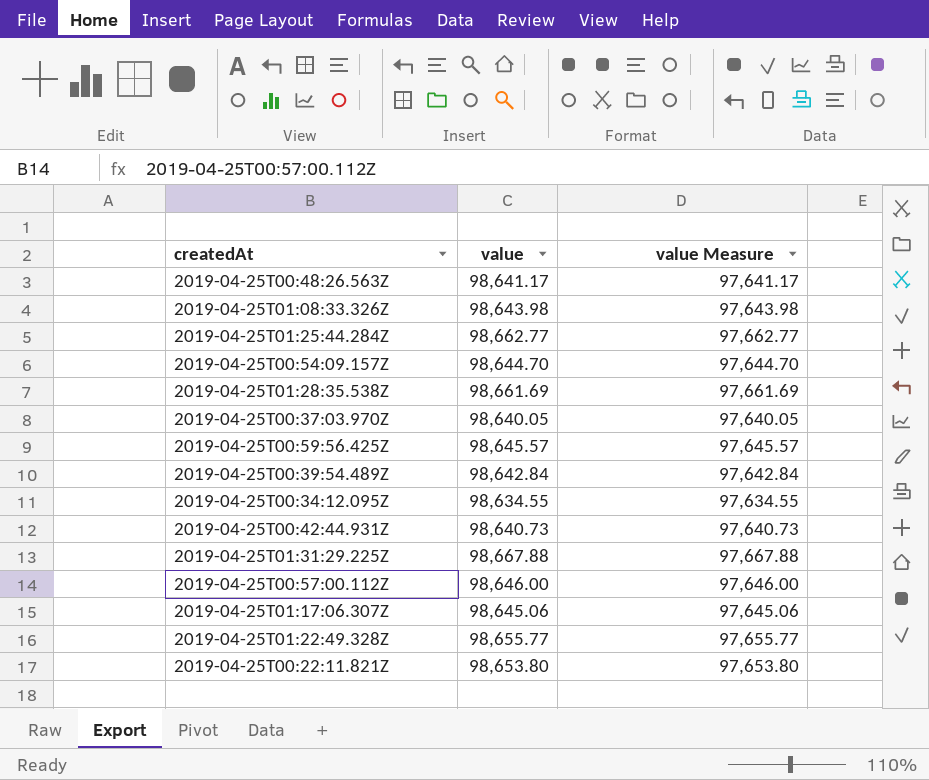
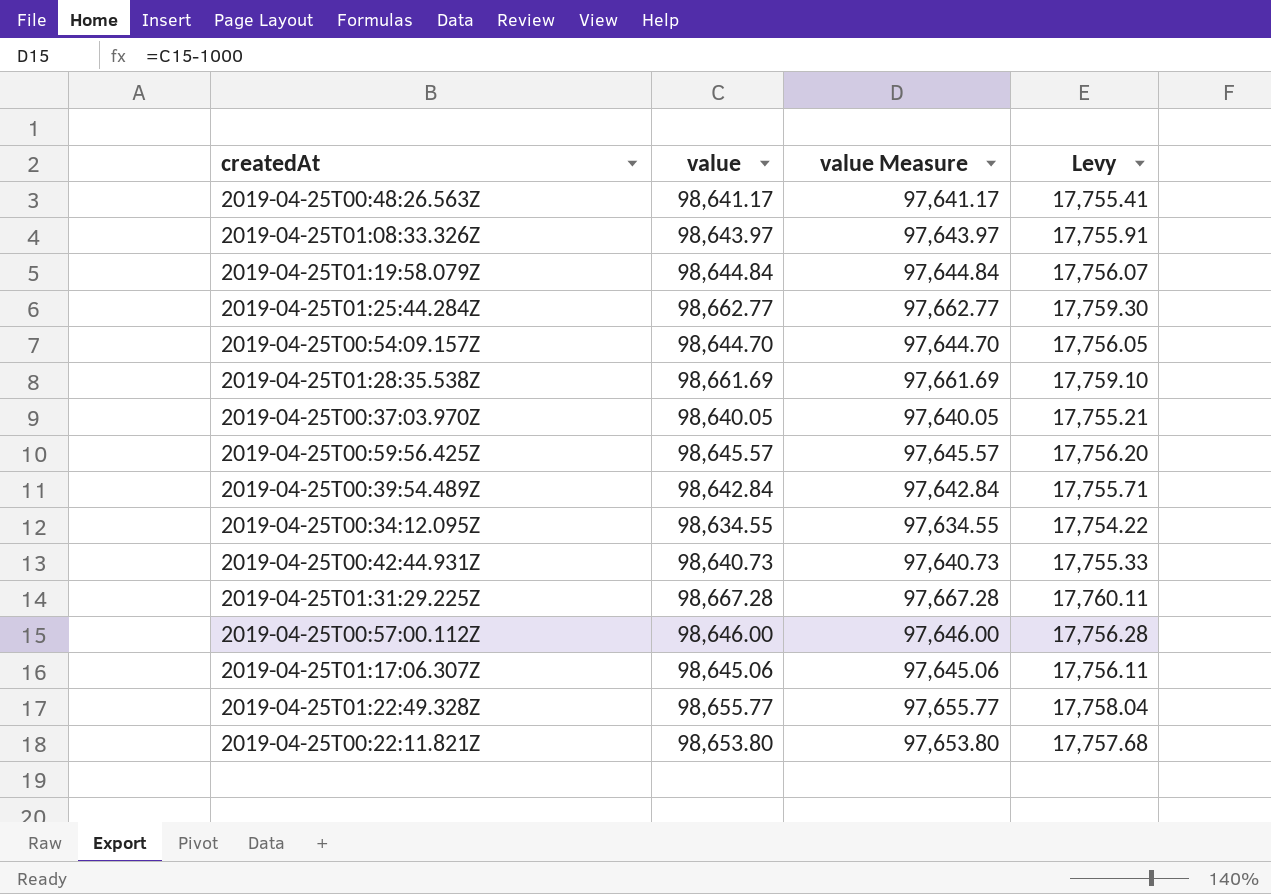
column Levy | formula: none -> [value] * 0.18
2019-04-25T01:08:33.326Z | value: 98,643.98 -> 98,643.97
2019-04-25T01:08:33.326Z | value Measure: 97,643.98 -> 97,643.97
row 2019-04-25T01:19:58.079Z: none -> 98,644.84 | 97,644.84 | 17,756.07
2019-04-25T01:31:29.225Z | value: 98,667.88 -> 98,667.28
2019-04-25T01:31:29.225Z | value Measure: 97,667.88 -> 97,667.28

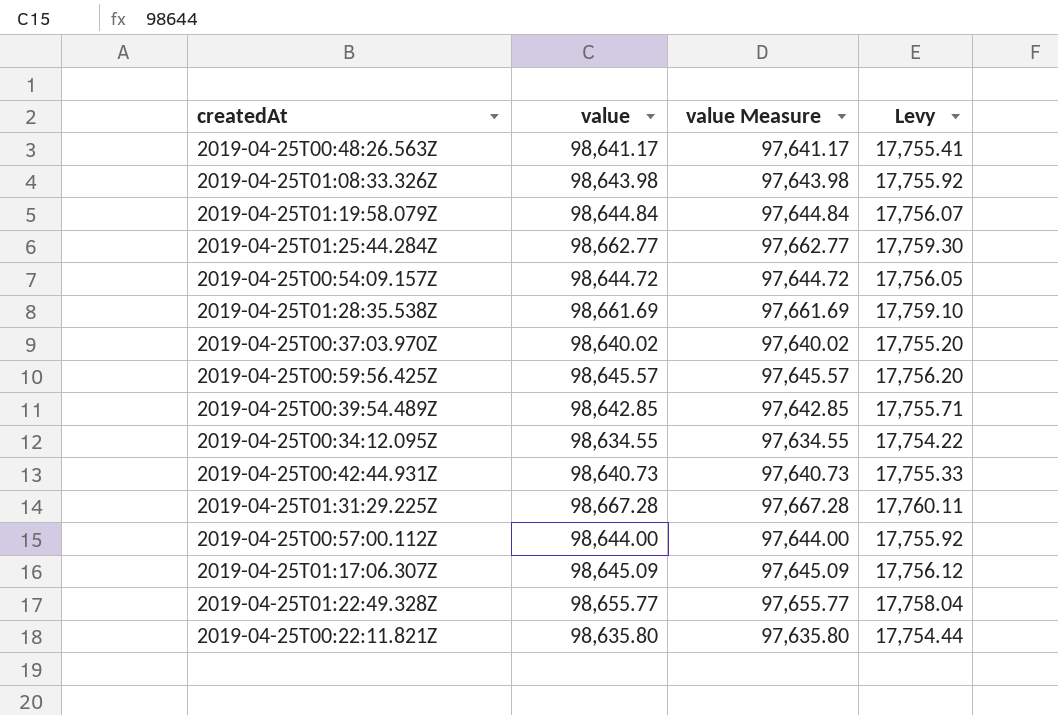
2019-04-25T01:08:33.326Z | value: 98,643.97 -> 98,643.98
2019-04-25T01:08:33.326Z | value Measure: 97,643.97 -> 97,643.98
2019-04-25T01:08:33.326Z | Levy: 17,755.91 -> 17,755.92
2019-04-25T00:54:09.157Z | value: 98,644.70 -> 98,644.72
2019-04-25T00:54:09.157Z | value Measure: 97,644.70 -> 97,644.72
2019-04-25T00:37:03.970Z | value: 98,640.05 -> 98,640.02
2019-04-25T00:37:03.970Z | value Measure: 97,640.05 -> 97,640.02
2019-04-25T00:37:03.970Z | Levy: 17,755.21 -> 17,755.20
2019-04-25T00:39:54.489Z | value: 98,642.84 -> 98,642.85
2019-04-25T00:39:54.489Z | value Measure: 97,642.84 -> 97,642.85
2019-04-25T00:57:00.112Z | value: 98,646.00 -> 98,644.00
2019-04-25T00:57:00.112Z | value Measure: 97,646.00 -> 97,644.00
2019-04-25T00:57:00.112Z | Levy: 17,756.28 -> 17,755.92
2019-04-25T01:17:06.307Z | value: 98,645.06 -> 98,645.09
2019-04-25T01:17:06.307Z | value Measure: 97,645.06 -> 97,645.09
2019-04-25T01:17:06.307Z | Levy: 17,756.11 -> 17,756.12
2019-04-25T00:22:11.821Z | value: 98,653.80 -> 98,635.80
2019-04-25T00:22:11.821Z | value Measure: 97,653.80 -> 97,635.80
2019-04-25T00:22:11.821Z | Levy: 17,757.68 -> 17,754.44

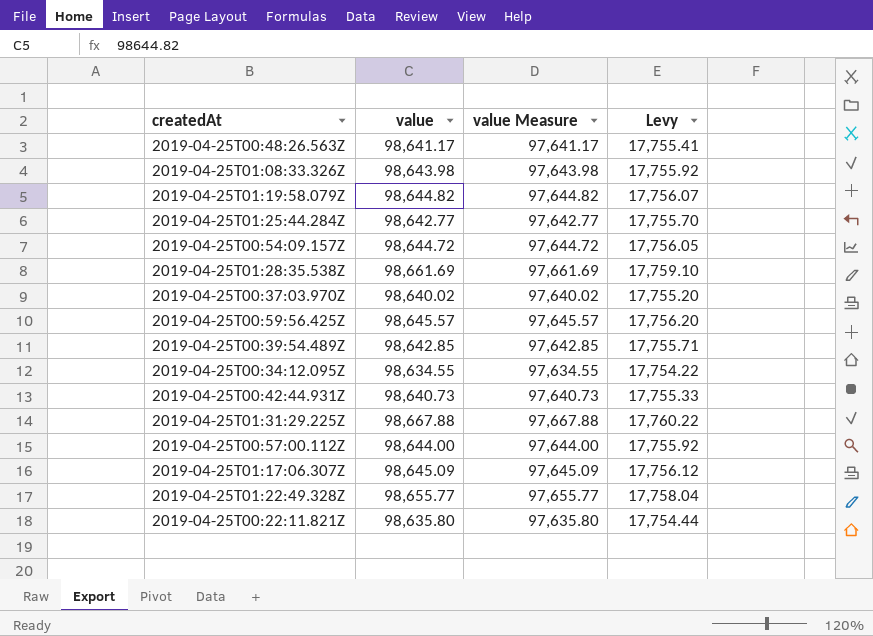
2019-04-25T01:19:58.079Z | value: 98,644.84 -> 98,644.82
2019-04-25T01:19:58.079Z | value Measure: 97,644.84 -> 97,644.82
2019-04-25T01:25:44.284Z | value: 98,662.77 -> 98,642.77
2019-04-25T01:25:44.284Z | value Measure: 97,662.77 -> 97,642.77
2019-04-25T01:25:44.284Z | Levy: 17,759.30 -> 17,755.70
2019-04-25T01:31:29.225Z | value: 98,667.28 -> 98,667.88
2019-04-25T01:31:29.225Z | value Measure: 97,667.28 -> 97,667.88
2019-04-25T01:31:29.225Z | Levy: 17,760.11 -> 17,760.22

